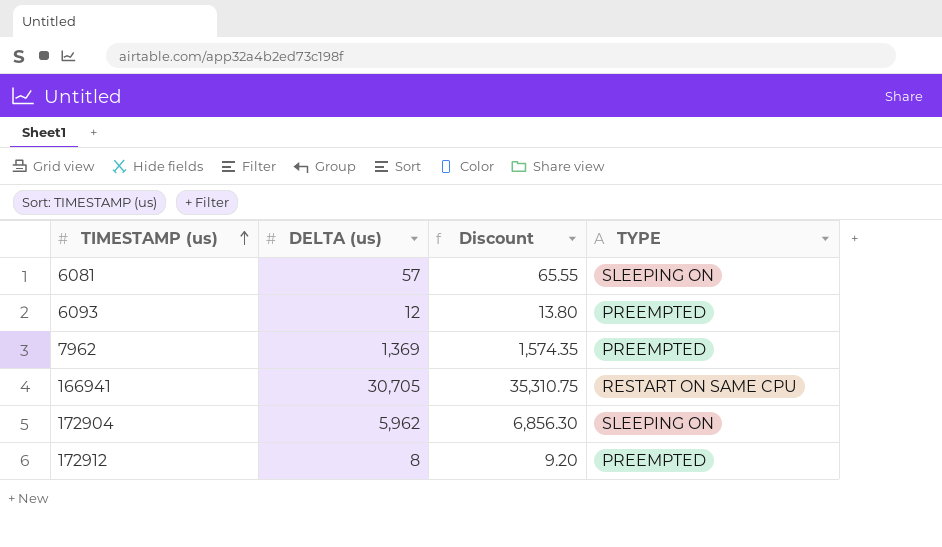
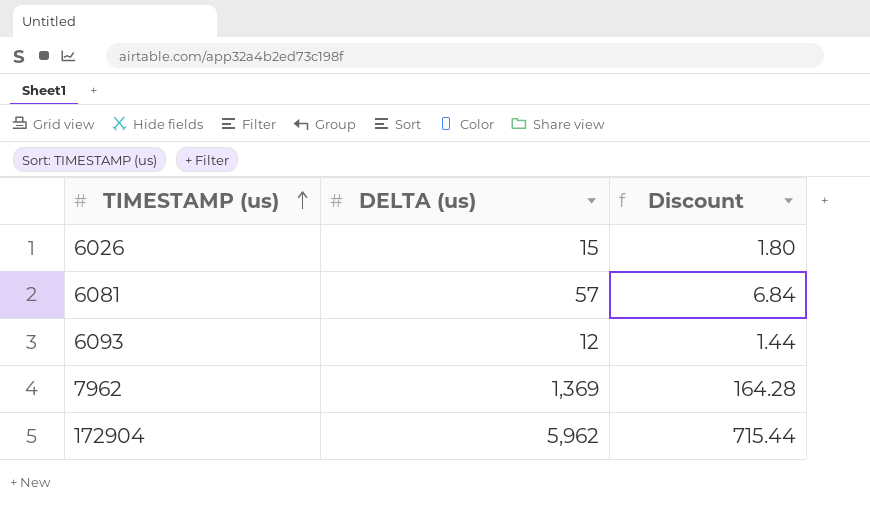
column TYPE | position: 4 -> none
column Discount | formula: [DELTA (us)] * 1.15 -> [DELTA (us)] * 0.12
row 166941: 30,705 | 35,310.75 | RESTART ON SAME CPU -> none
row 172912: 8 | 9.20 | PREEMPTED -> none
row 6026: none -> 15 | 1.80

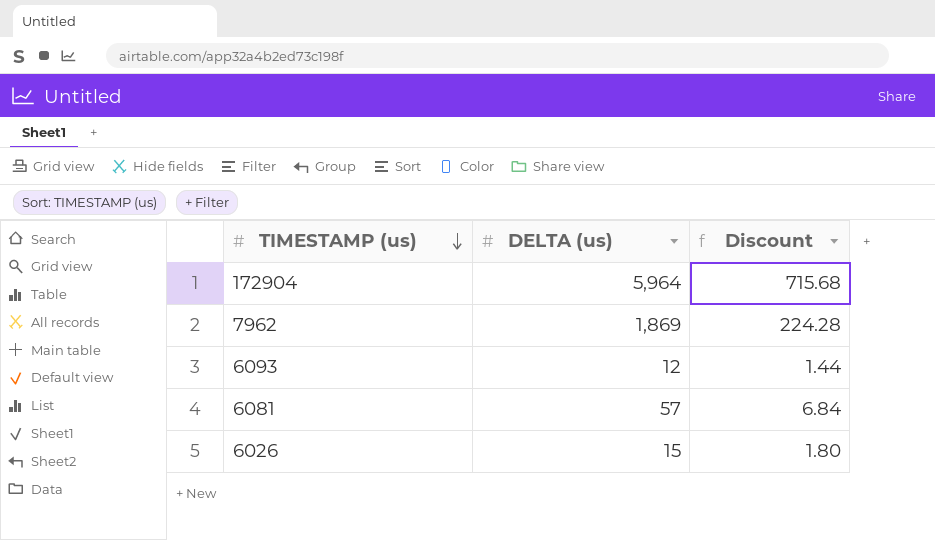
row order: TIMESTAMP (us) ascending -> TIMESTAMP (us) descending
172904 | DELTA (us): 5,962 -> 5,964
172904 | Discount: 715.44 -> 715.68
7962 | DELTA (us): 1,369 -> 1,869
7962 | Discount: 164.28 -> 224.28

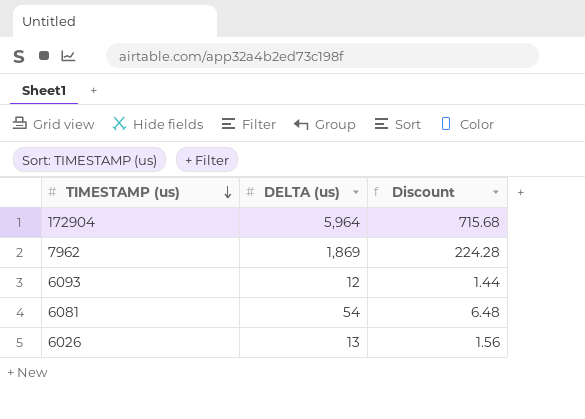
6081 | DELTA (us): 57 -> 54
6081 | Discount: 6.84 -> 6.48
6026 | DELTA (us): 15 -> 13
6026 | Discount: 1.80 -> 1.56

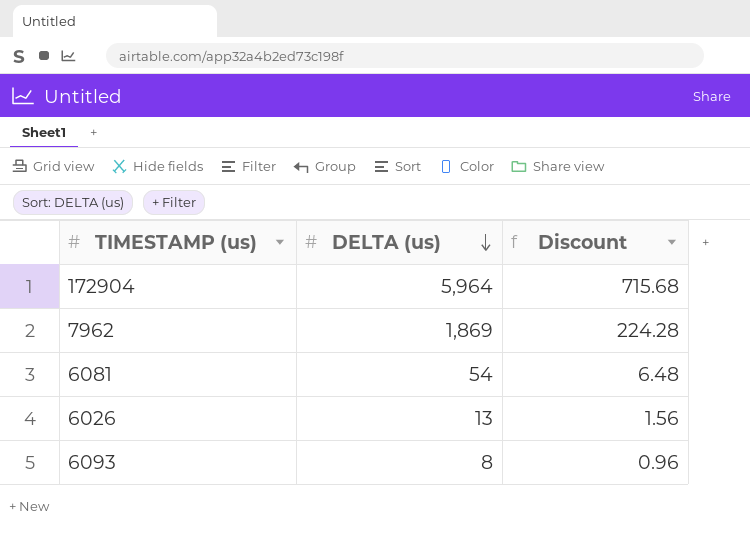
row order: TIMESTAMP (us) descending -> DELTA (us) descending
6093 | DELTA (us): 12 -> 8
6093 | Discount: 1.44 -> 0.96

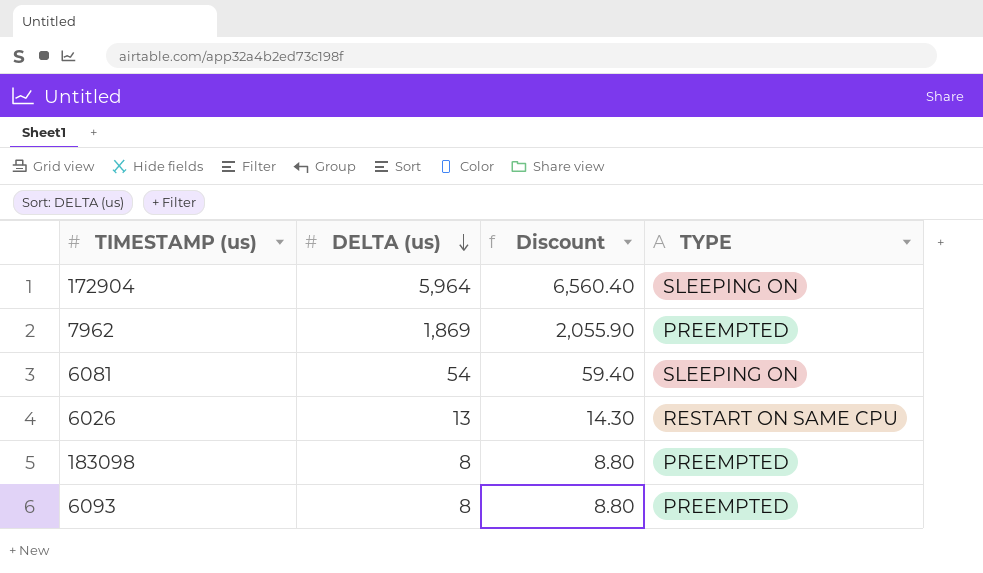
column Discount | formula: [DELTA (us)] * 0.12 -> [DELTA (us)] * 1.1
column TYPE | position: none -> 4
row 183098: none -> 8 | 8.80 | PREEMPTED

